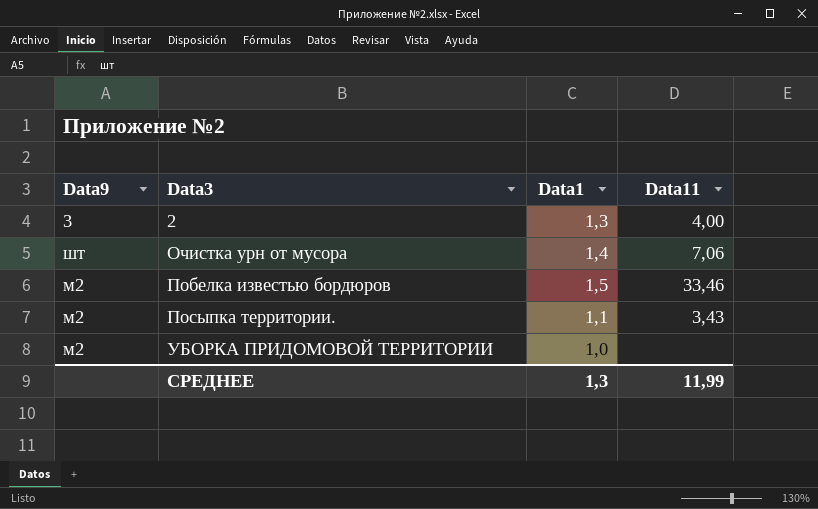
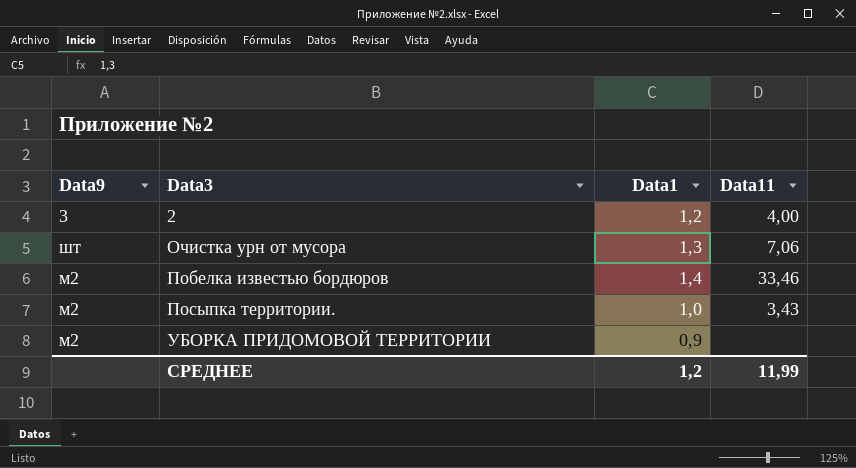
2 | Data1: 1,3 -> 1,2
Очистка урн от мусора | Data1: 1,4 -> 1,3
Побелка известью бордюров | Data1: 1,5 -> 1,4
Посыпка территории. | Data1: 1,1 -> 1,0
УБОРКА ПРИДОМОВОЙ ТЕРРИТОРИИ | Data1: 1,0 -> 0,9
СРЕДНЕЕ | Data1: 1,3 -> 1,2

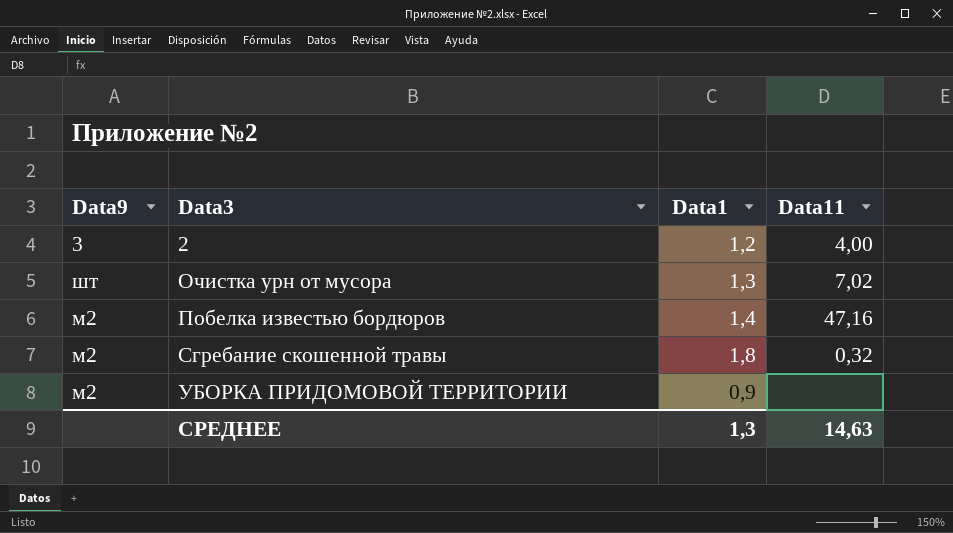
row Посыпка территории.: м2 | 1,0 | 3,43 -> none
Очистка урн от мусора | Data11: 7,06 -> 7,02
Побелка известью бордюров | Data11: 33,46 -> 47,16
row Сгребание скошенной травы: none -> м2 | 1,8 | 0,32
СРЕДНЕЕ | Data1: 1,2 -> 1,3
СРЕДНЕЕ | Data11: 11,99 -> 14,63

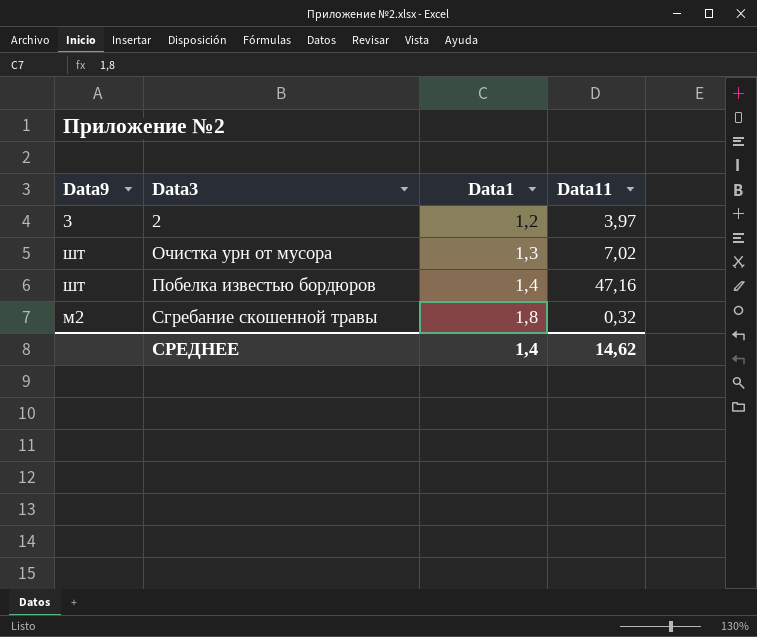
row УБОРКА ПРИДОМОВОЙ ТЕРРИТОРИИ: м2 | 0,9 | none -> none
2 | Data11: 4,00 -> 3,97
Побелка известью бордюров | Data9: м2 -> шт
СРЕДНЕЕ | Data1: 1,3 -> 1,4
СРЕДНЕЕ | Data11: 14,63 -> 14,62

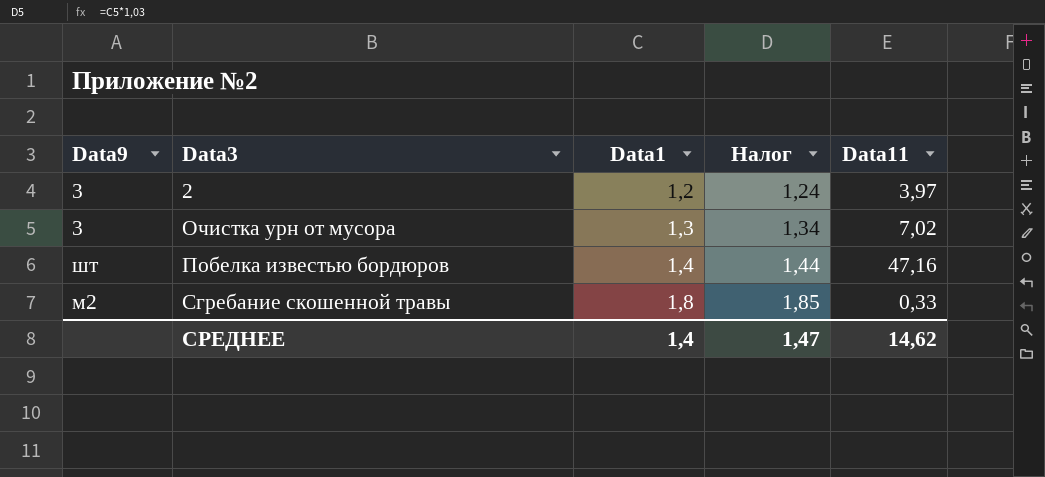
column Налог | formula: none -> [Data1] * 1,03
Очистка урн от мусора | Data9: шт -> 3
Сгребание скошенной травы | Data11: 0,32 -> 0,33

